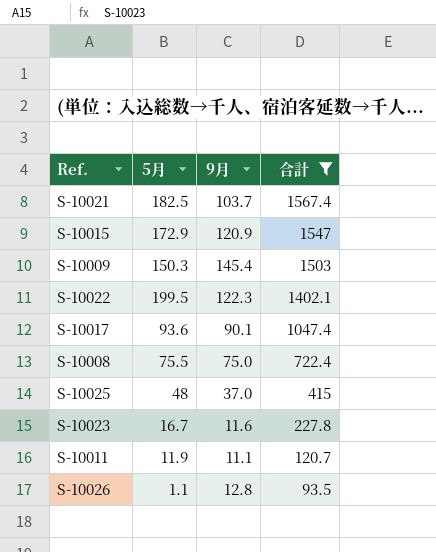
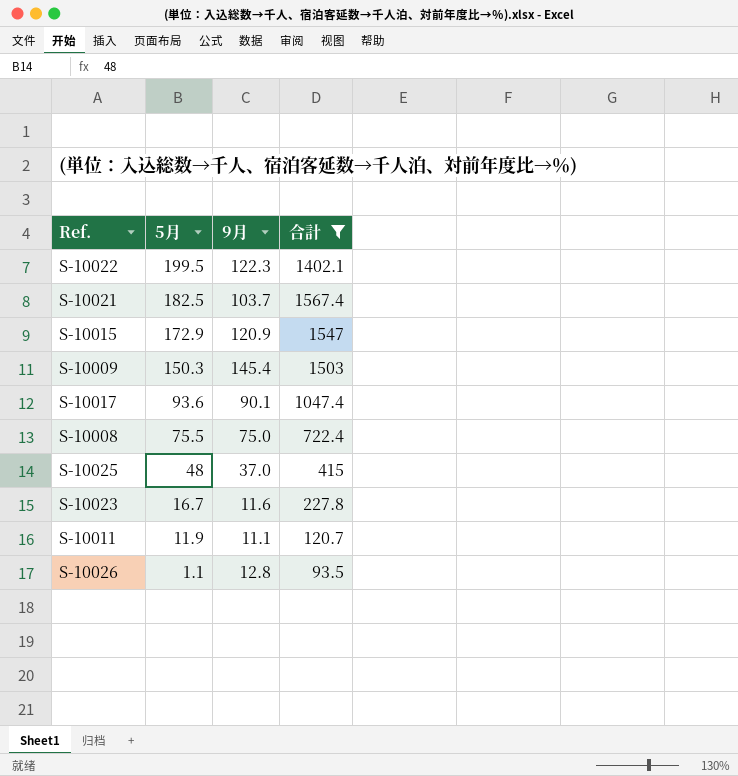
row order: 合計 descending -> 5月 descending

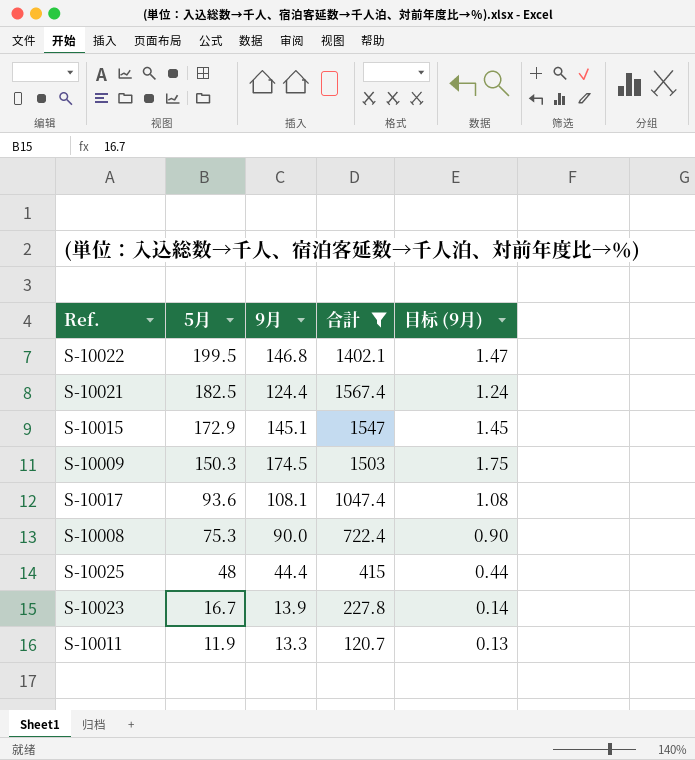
column 目标 (9月) | formula: none -> [9月] * 0.01
row S-10026: 1.1 | 12.8 | 93.5 -> none
S-10022 | 9月: 122.3 -> 146.8
S-10021 | 9月: 103.7 -> 124.4
S-10015 | 9月: 120.9 -> 145.1
S-10009 | 9月: 145.4 -> 174.5
S-10017 | 9月: 90.1 -> 108.1
S-10008 | 5月: 75.5 -> 75.3
S-10008 | 9月: 75.0 -> 90.0
S-10025 | 9月: 37.0 -> 44.4
S-10023 | 9月: 11.6 -> 13.9
S-10011 | 9月: 11.1 -> 13.3

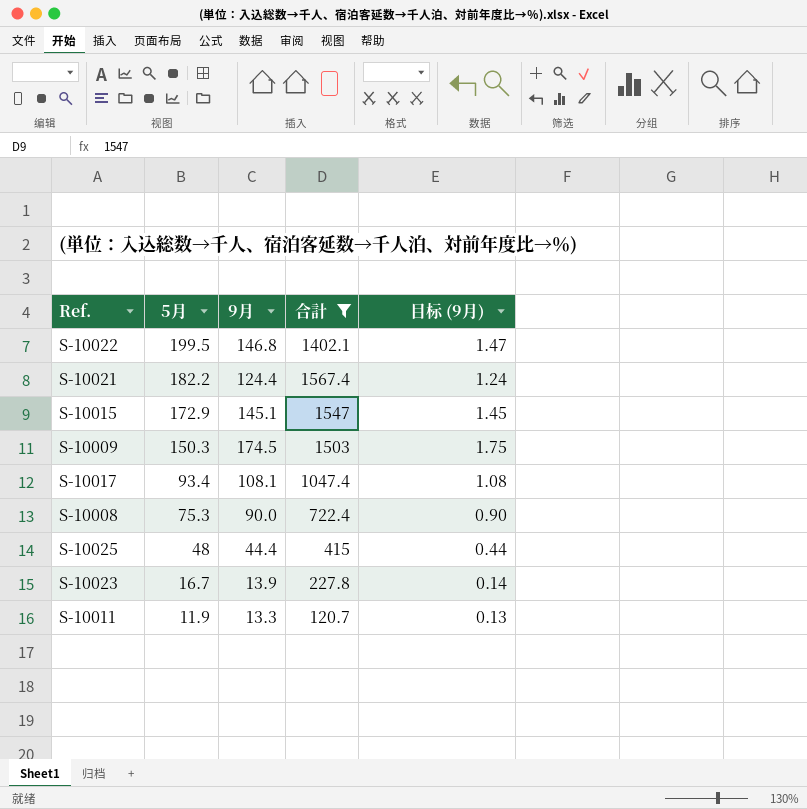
S-10021 | 5月: 182.5 -> 182.2
S-10017 | 5月: 93.6 -> 93.4

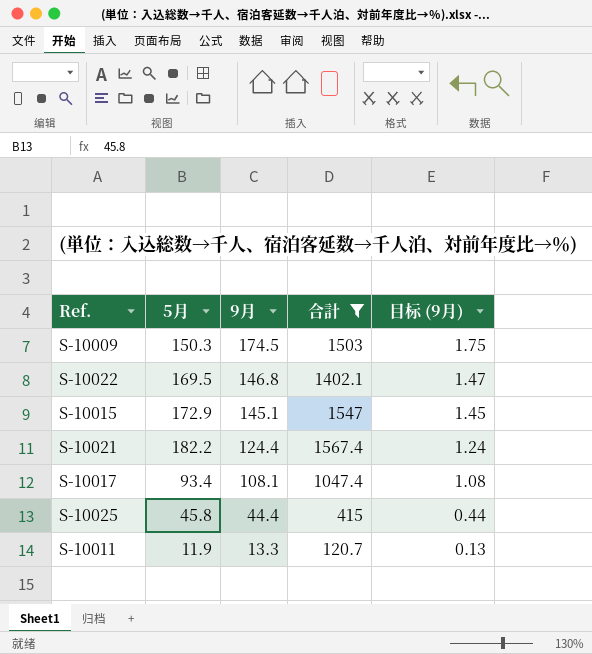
row order: 5月 descending -> 9月 descending
row S-10008: 75.3 | 90.0 | 722.4 | 0.90 -> none
row S-10023: 16.7 | 13.9 | 227.8 | 0.14 -> none
S-10022 | 5月: 199.5 -> 169.5
S-10025 | 5月: 48 -> 45.8

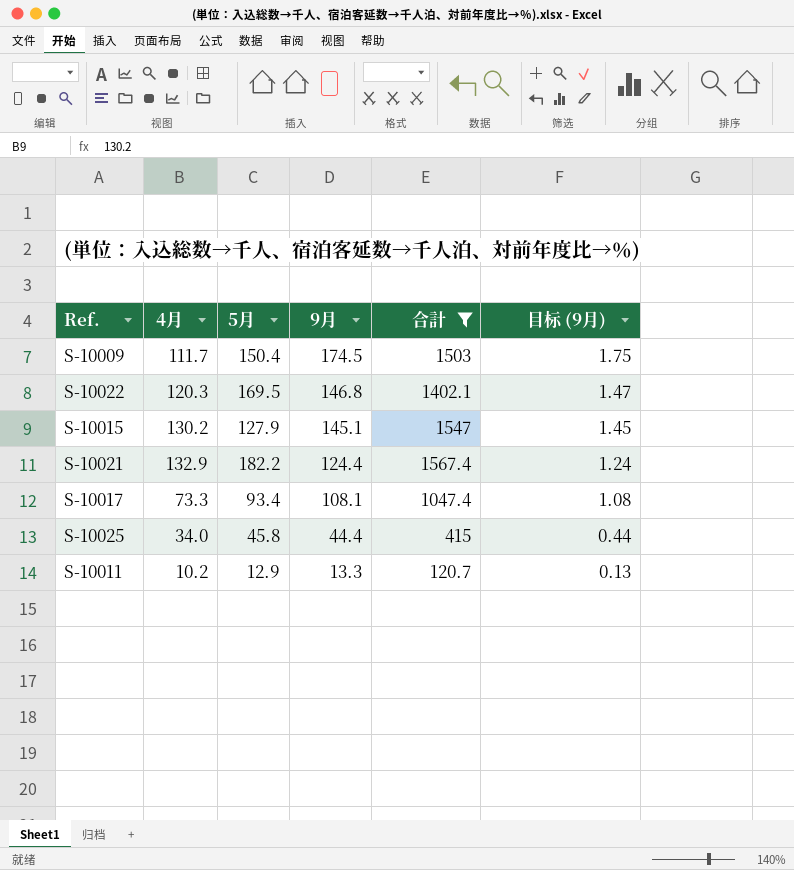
column 4月 | position: none -> 2
S-10009 | 5月: 150.3 -> 150.4
S-10015 | 5月: 172.9 -> 127.9
S-10011 | 5月: 11.9 -> 12.9

